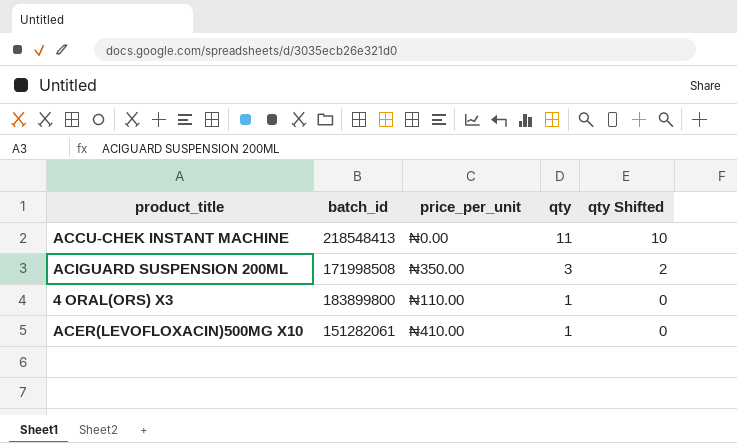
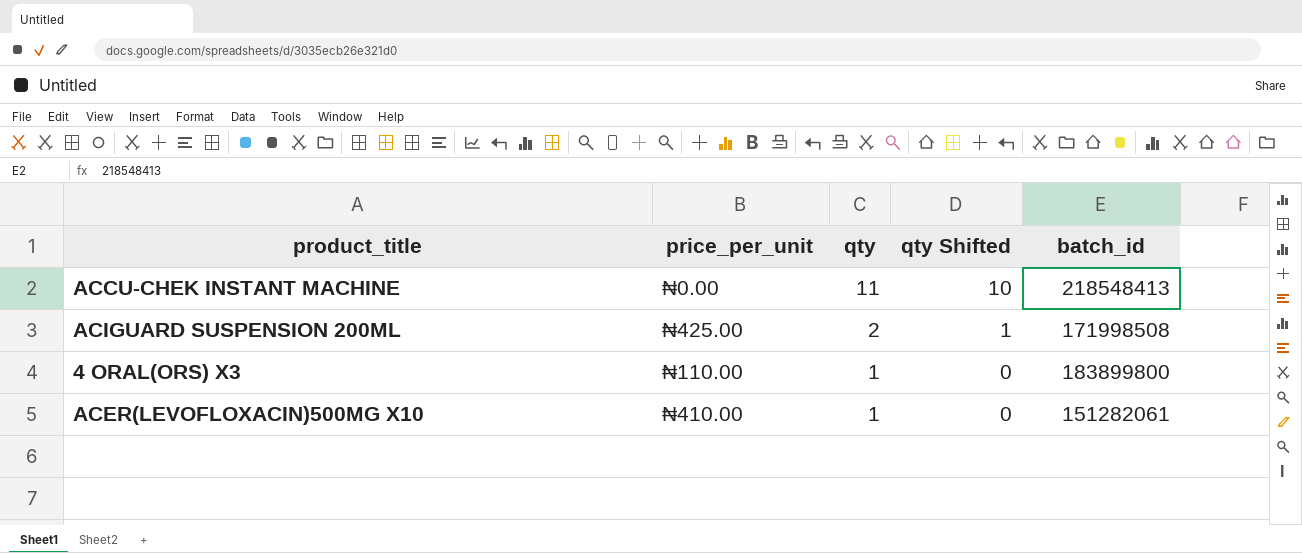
column batch_id | position: 2 -> 5
ACIGUARD SUSPENSION 200ML | price_per_unit: ₦350.00 -> ₦425.00
ACIGUARD SUSPENSION 200ML | qty: 3 -> 2
ACIGUARD SUSPENSION 200ML | qty Shifted: 2 -> 1

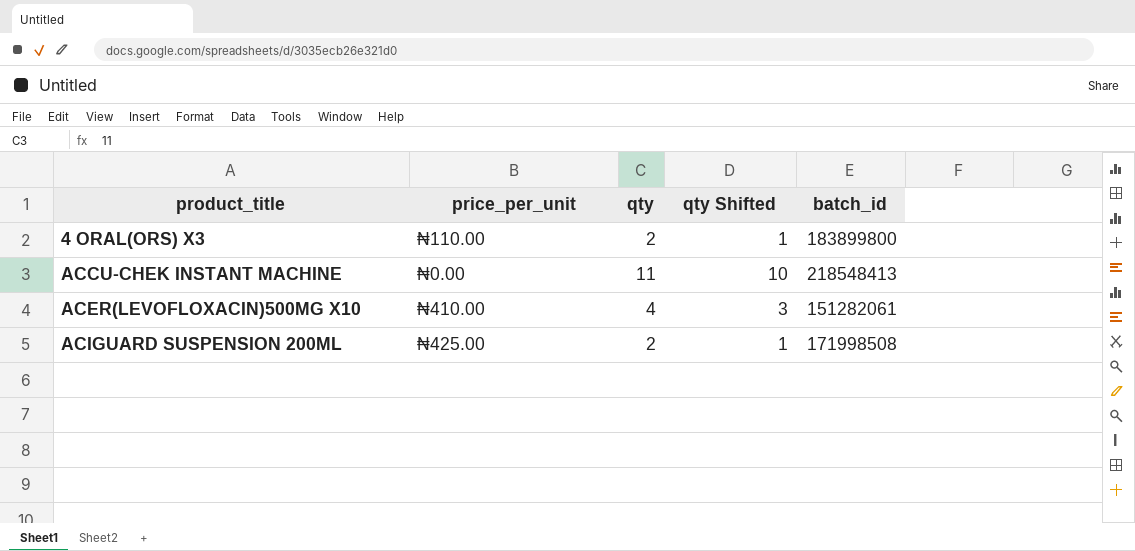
row order: qty descending -> product_title ascending
4 ORAL(ORS) X3 | qty: 1 -> 2
4 ORAL(ORS) X3 | qty Shifted: 0 -> 1
ACER(LEVOFLOXACIN)500MG X10 | qty: 1 -> 4
ACER(LEVOFLOXACIN)500MG X10 | qty Shifted: 0 -> 3

